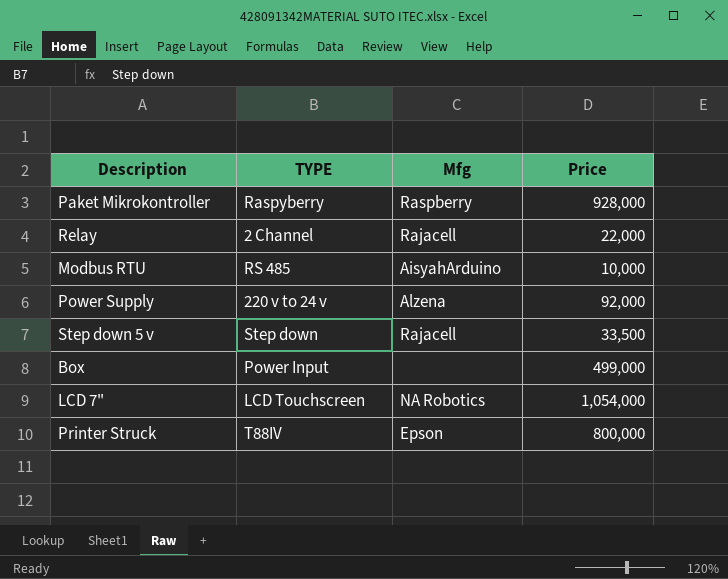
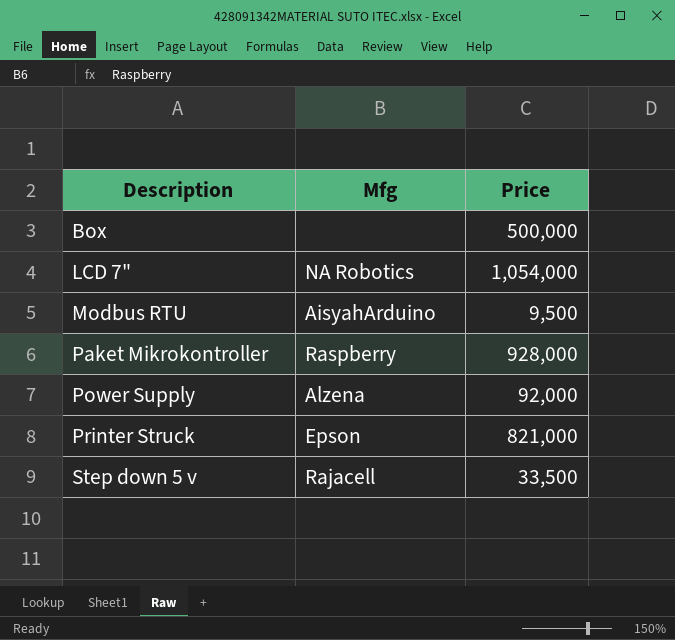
row order: none -> Description ascending
column TYPE | position: 2 -> none
row Relay: 2 Channel | Rajacell | 22,000 -> none
Box | Price: 499,000 -> 500,000
Modbus RTU | Price: 10,000 -> 9,500
Printer Struck | Price: 800,000 -> 821,000

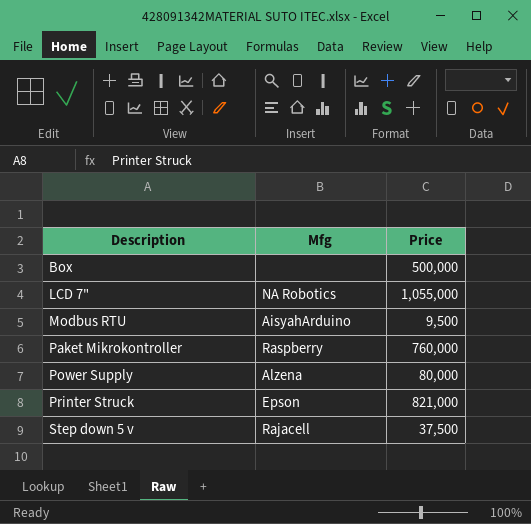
LCD 7" | Price: 1,054,000 -> 1,055,000
Paket Mikrokontroller | Price: 928,000 -> 760,000
Power Supply | Price: 92,000 -> 80,000
Step down 5 v | Price: 33,500 -> 37,500

